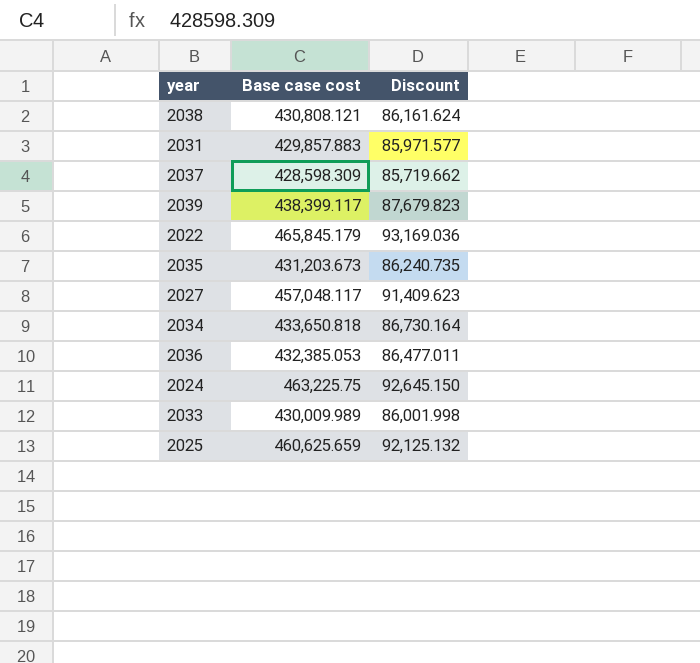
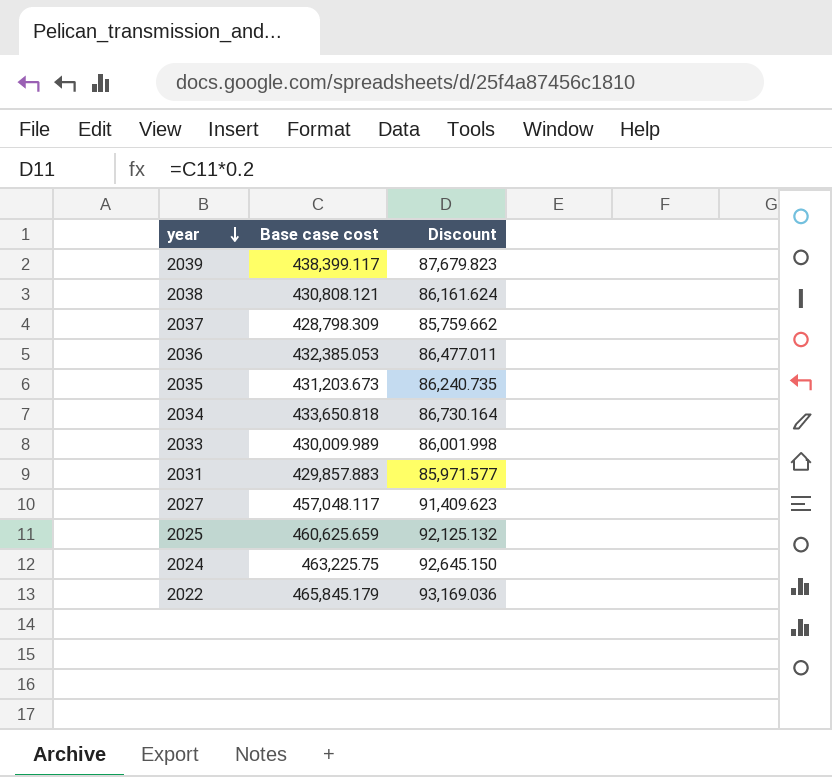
row order: none -> year descending
2037 | Base case cost: 428,598.309 -> 428,798.309
2037 | Discount: 85,719.662 -> 85,759.662

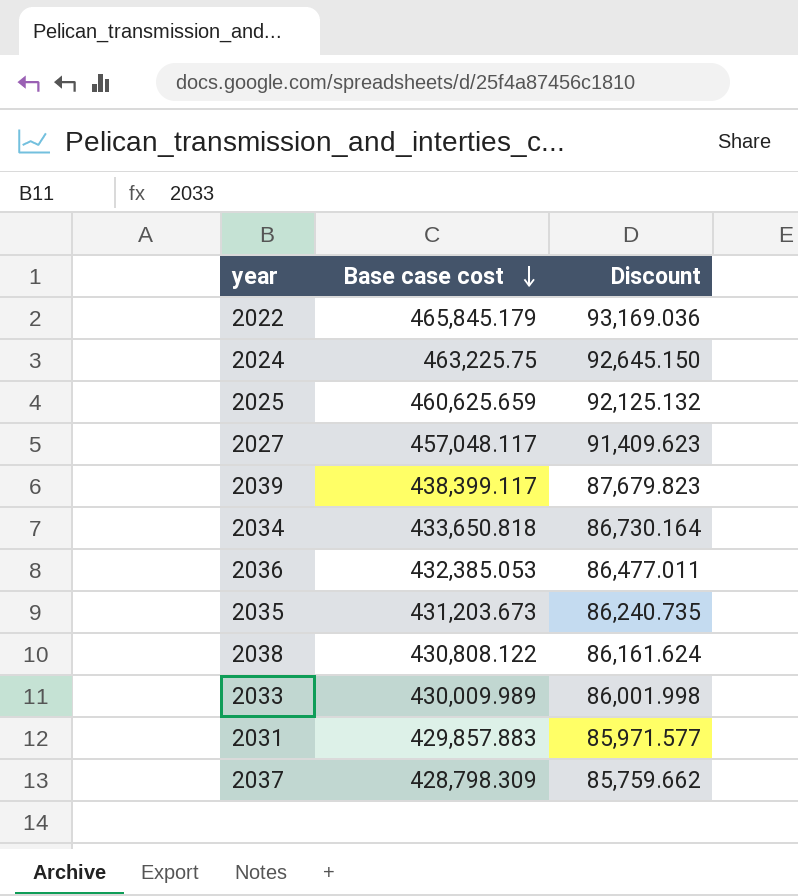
row order: year descending -> Base case cost descending
2038 | Base case cost: 430,808.121 -> 430,808.122

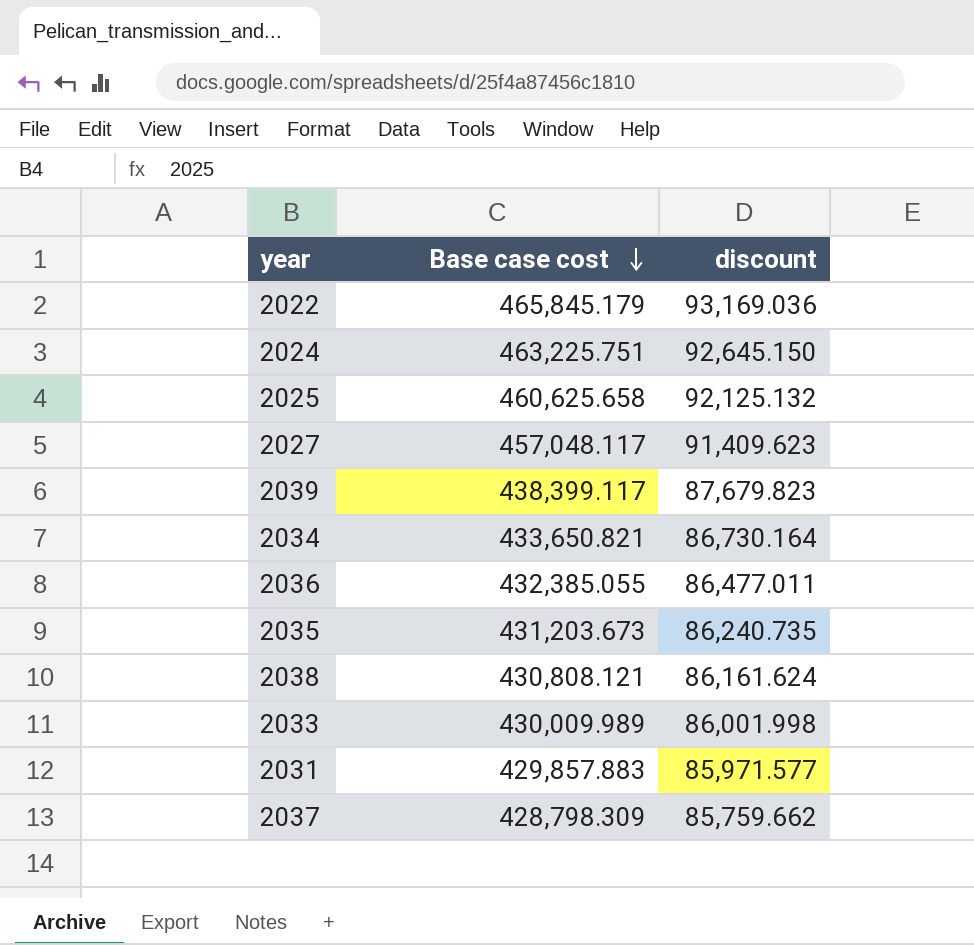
column name: Discount -> discount
2024 | Base case cost: 463,225.75 -> 463,225.751
2025 | Base case cost: 460,625.659 -> 460,625.658
2034 | Base case cost: 433,650.818 -> 433,650.821
2036 | Base case cost: 432,385.053 -> 432,385.055
2038 | Base case cost: 430,808.122 -> 430,808.121

